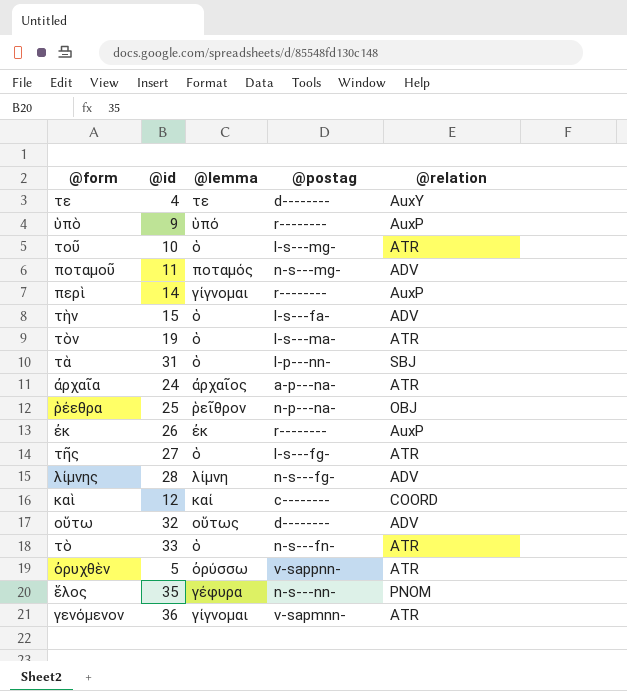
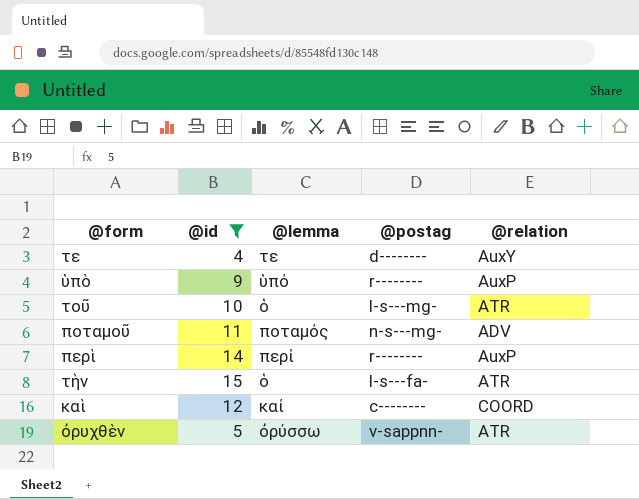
filter: none -> @id <= 15
περὶ | @lemma: γίγνομαι -> περί
τὴν | @relation: ADV -> ATR

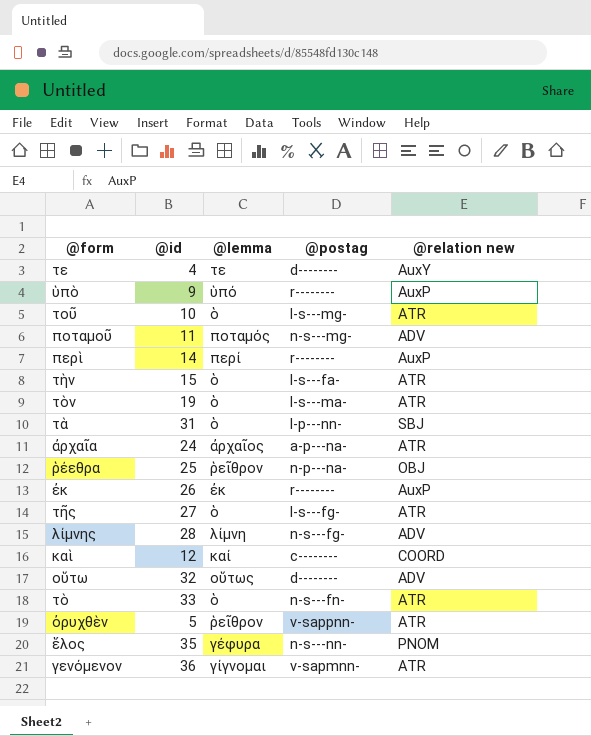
filter: @id <= 15 -> none
column name: @relation -> @relation new
ὀρυχθὲν | @lemma: ὀρύσσω -> ῥεῖθρον

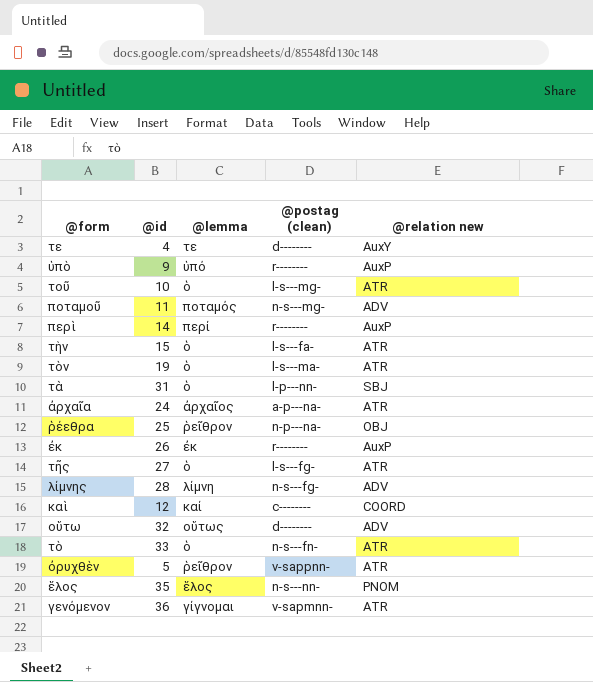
column name: @postag -> @postag (clean)
ἕλος | @lemma: γέφυρα -> ἕλος

